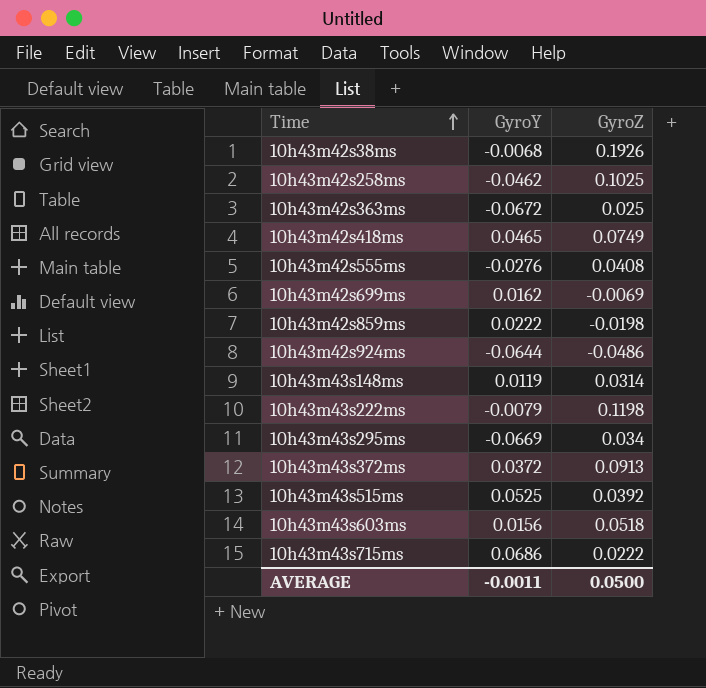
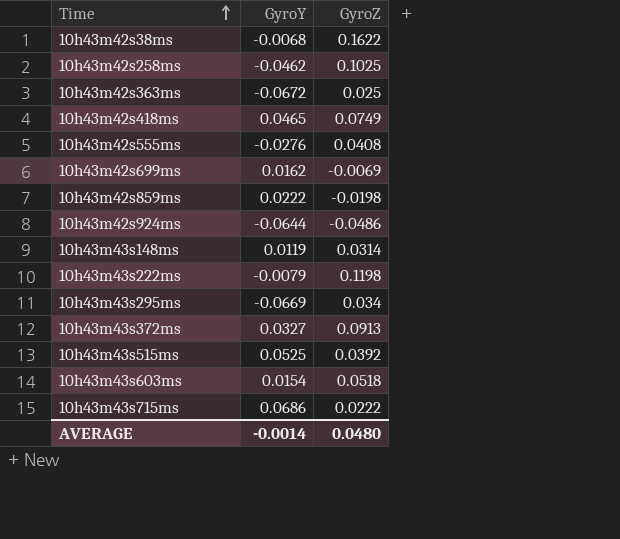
10h43m42s38ms | GyroZ: 0.1926 -> 0.1622
10h43m43s372ms | GyroY: 0.0372 -> 0.0327
10h43m43s603ms | GyroY: 0.0156 -> 0.0154
AVERAGE | GyroY: -0.0011 -> -0.0014
AVERAGE | GyroZ: 0.0500 -> 0.0480

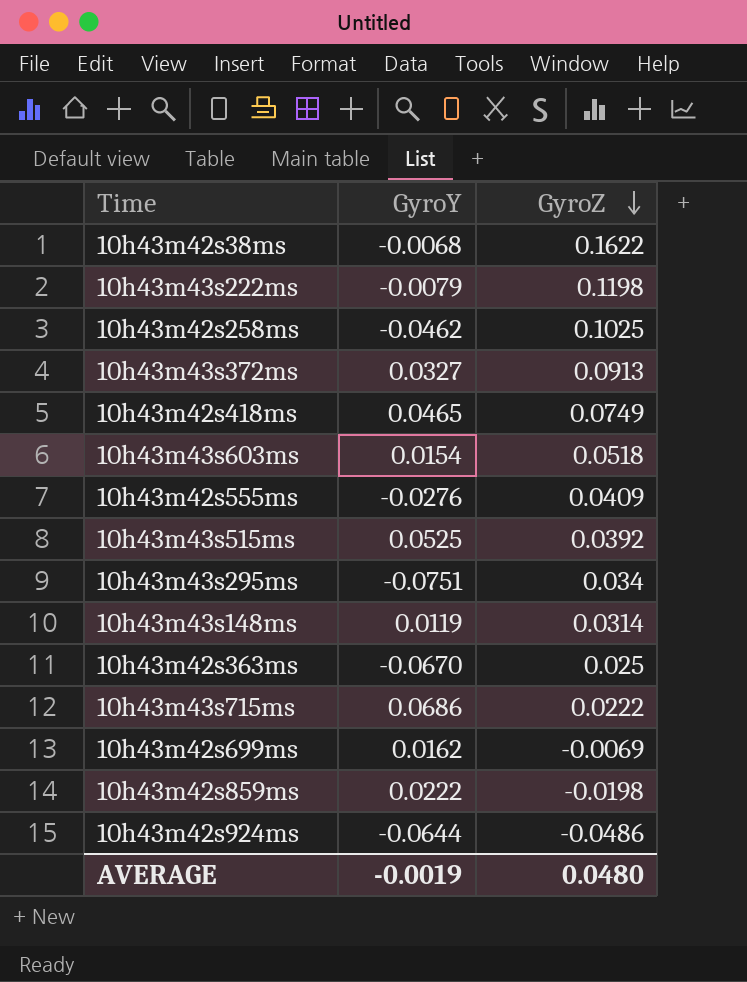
row order: Time ascending -> GyroZ descending
10h43m42s555ms | GyroZ: 0.0408 -> 0.0409
10h43m43s295ms | GyroY: -0.0669 -> -0.0751
10h43m42s363ms | GyroY: -0.0672 -> -0.0670
AVERAGE | GyroY: -0.0014 -> -0.0019

